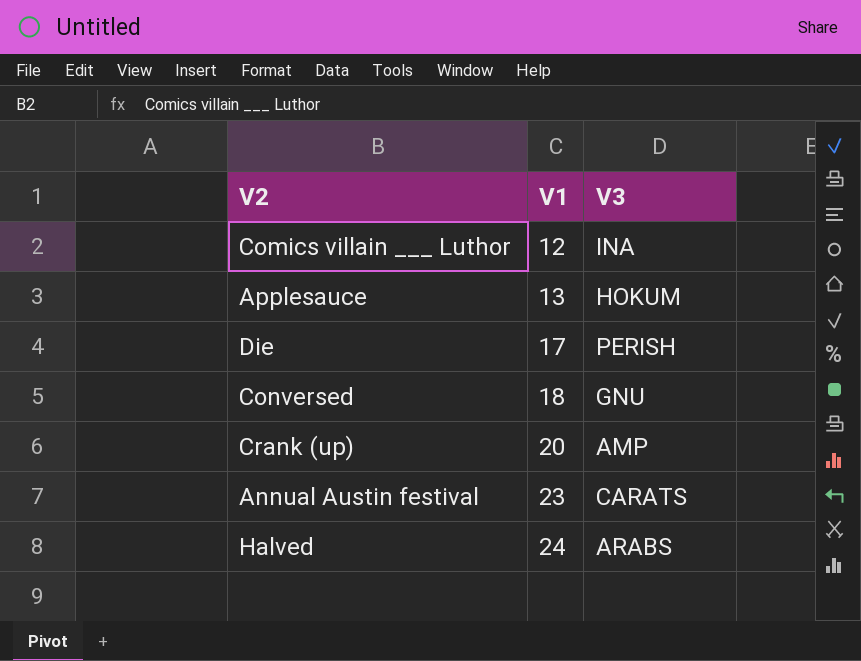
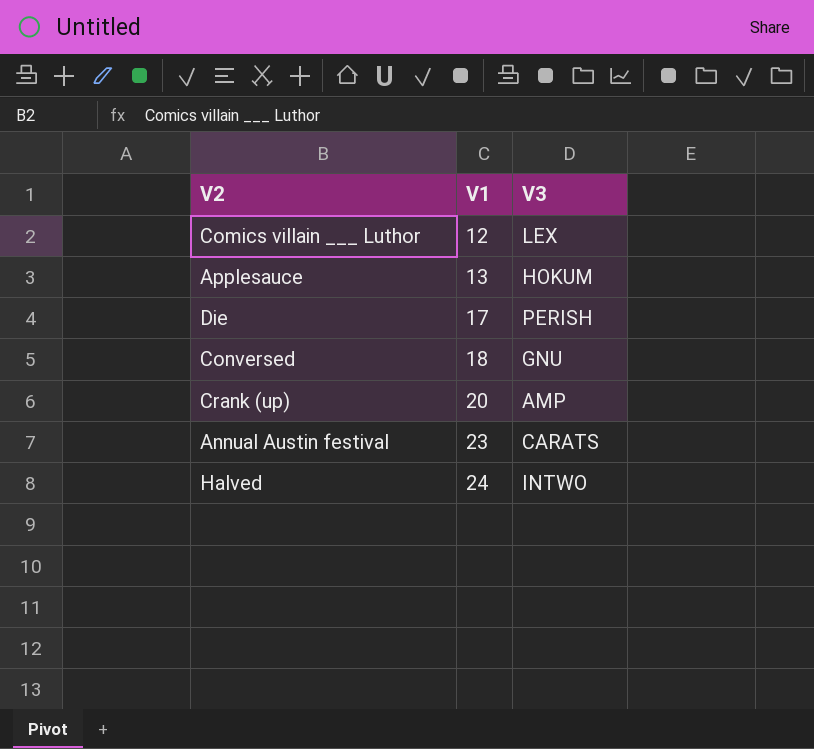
Comics villain ___ Luthor | V3: INA -> LEX
Halved | V3: ARABS -> INTWO

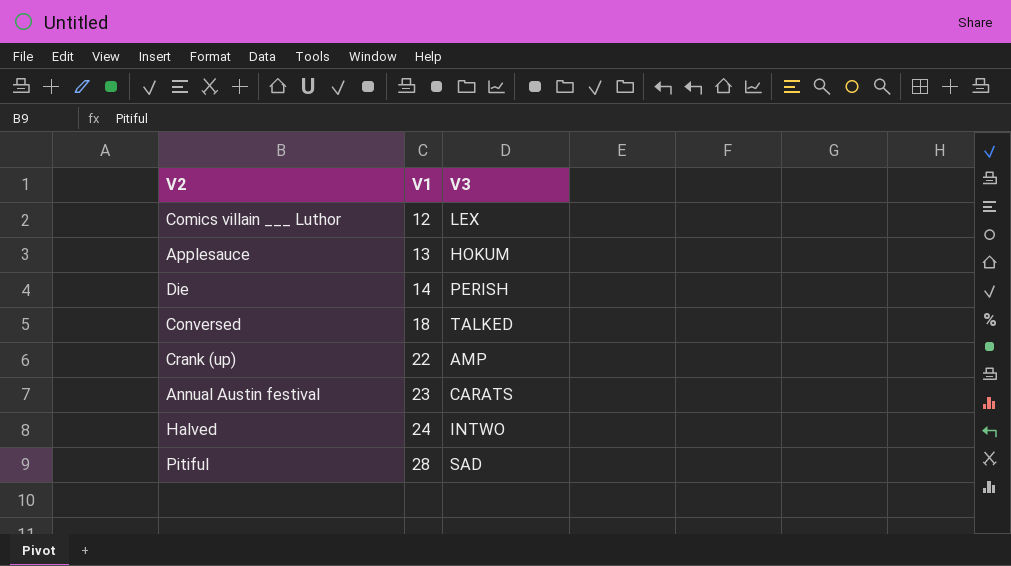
Die | V1: 17 -> 14
Conversed | V3: GNU -> TALKED
Crank (up) | V1: 20 -> 22
row Pitiful: none -> 28 | SAD

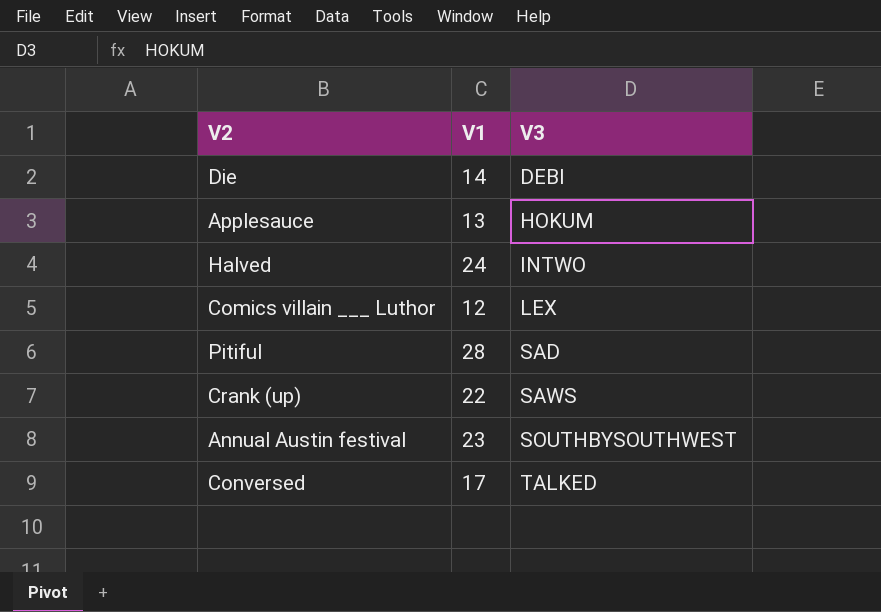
row order: V1 ascending -> V3 ascending
Die | V3: PERISH -> DEBI
Crank (up) | V3: AMP -> SAWS
Annual Austin festival | V3: CARATS -> SOUTHBYSOUTHWEST
Conversed | V1: 18 -> 17

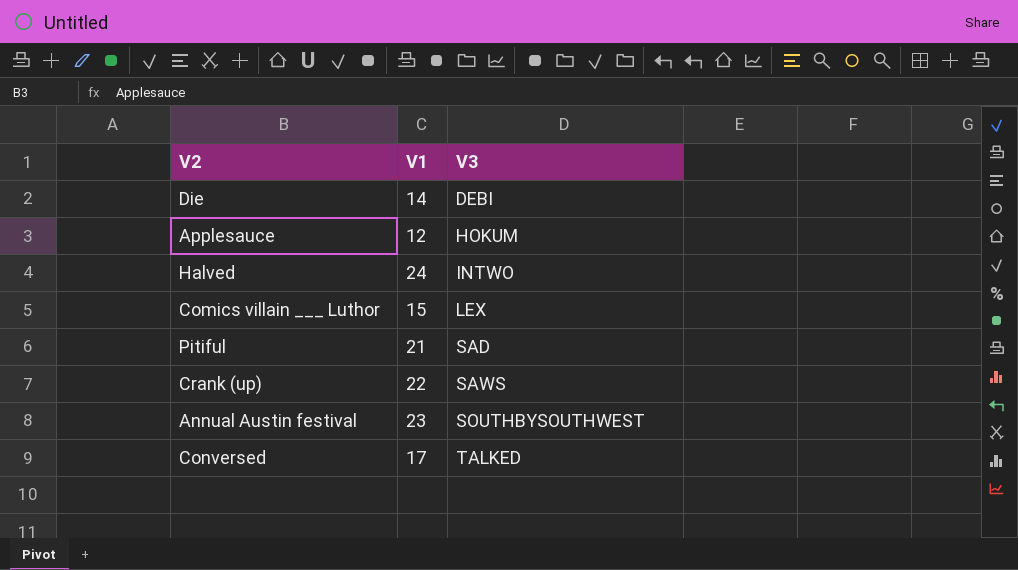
Applesauce | V1: 13 -> 12
Comics villain ___ Luthor | V1: 12 -> 15
Pitiful | V1: 28 -> 21

